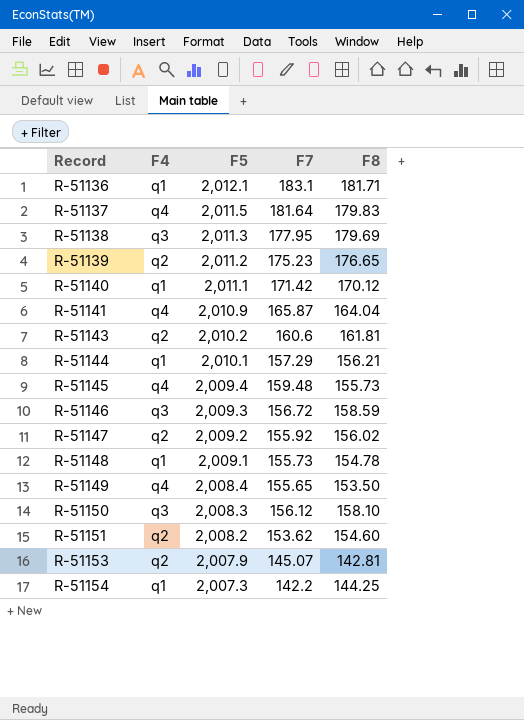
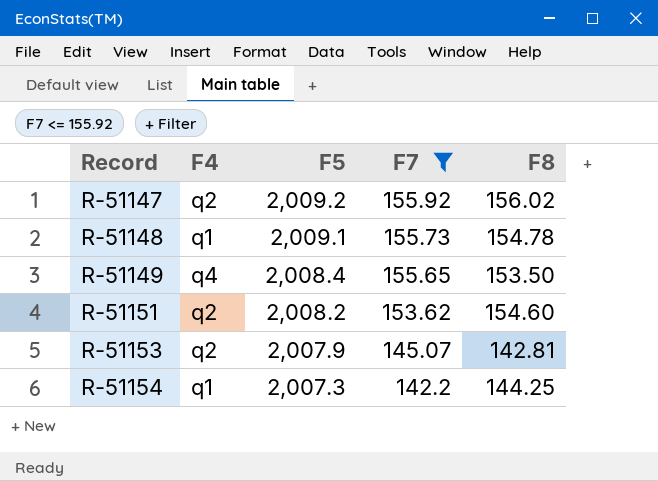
filter: none -> F7 <= 155.92

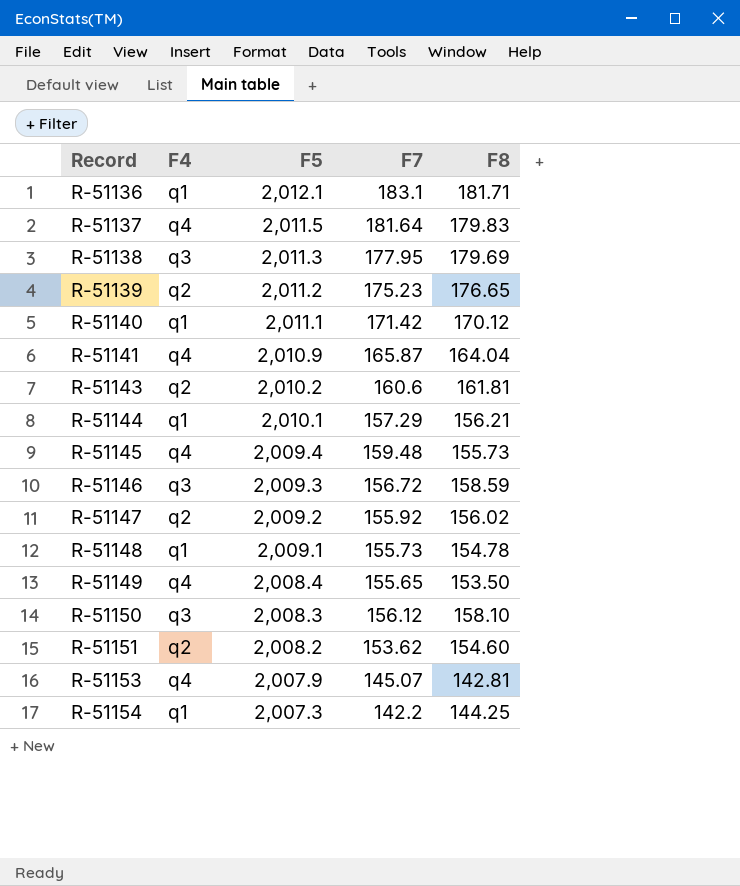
filter: F7 <= 155.92 -> none
R-51153 | F4: q2 -> q4

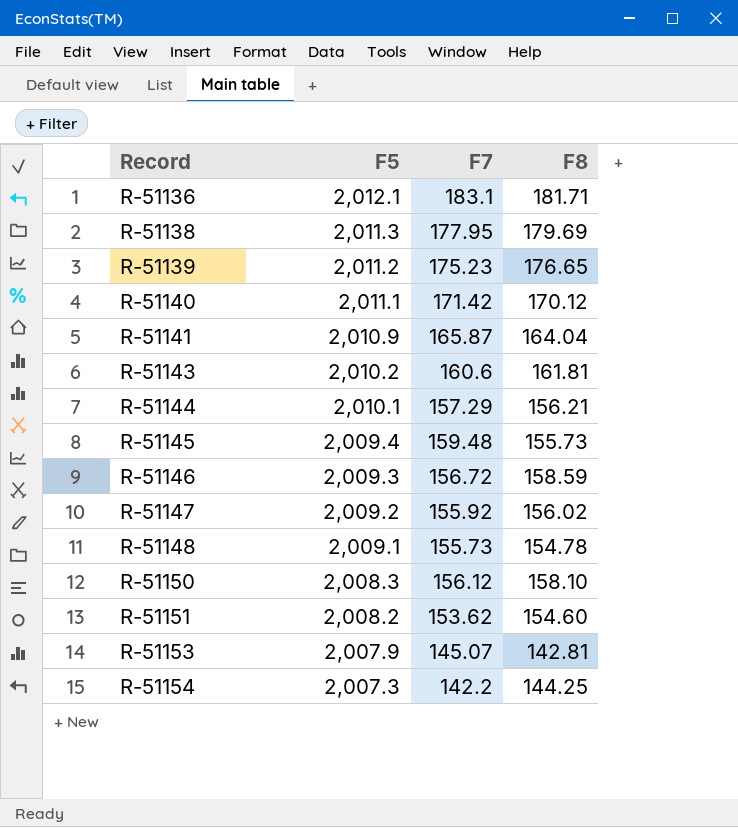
column F4 | position: 2 -> none
row R-51137: q4 | 2,011.5 | 181.64 | 179.83 -> none
row R-51149: q4 | 2,008.4 | 155.65 | 153.50 -> none

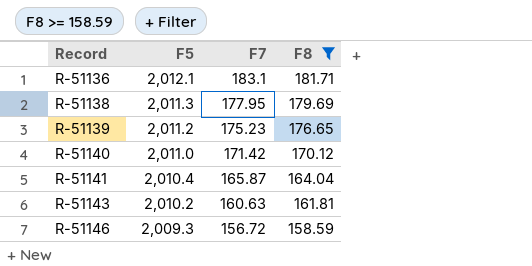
filter: none -> F8 >= 158.59
R-51140 | F5: 2,011.1 -> 2,011.0
R-51141 | F5: 2,010.9 -> 2,010.4
R-51143 | F7: 160.6 -> 160.63

